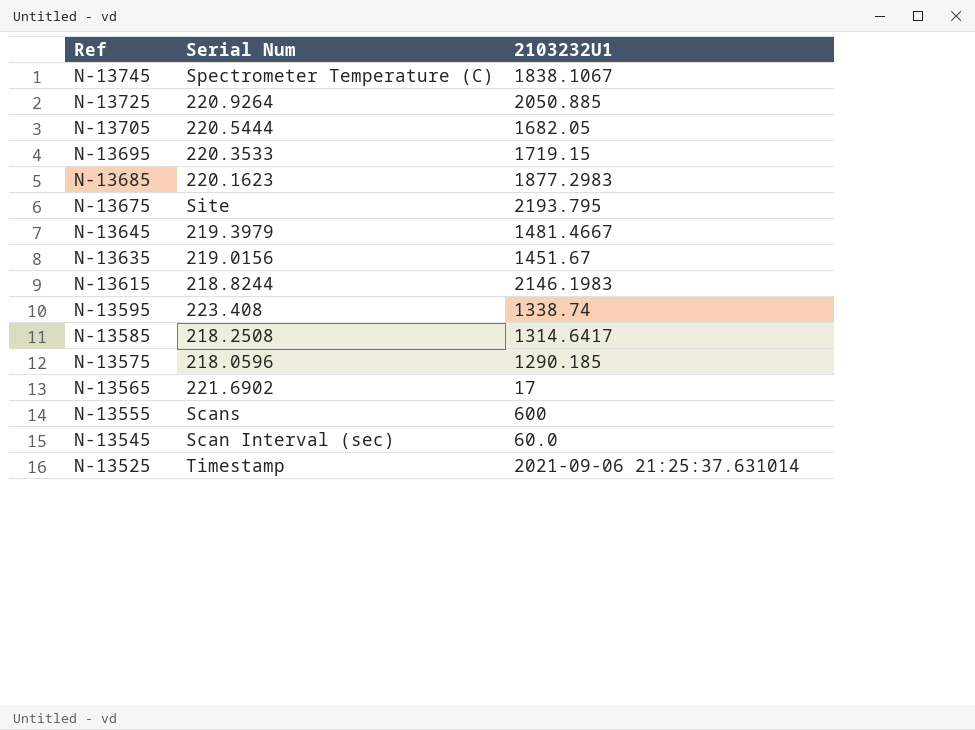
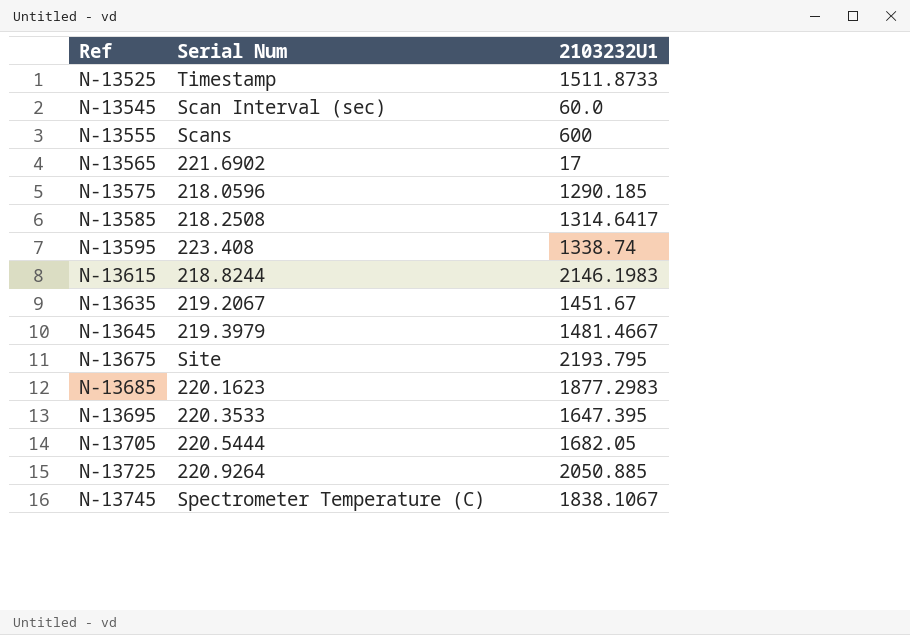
row order: Ref descending -> Ref ascending
N-13525 | 2103232U1: 2021-09-06 21:25:37.631014 -> 1511.8733
N-13635 | Serial Num: 219.0156 -> 219.2067
N-13695 | 2103232U1: 1719.15 -> 1647.395

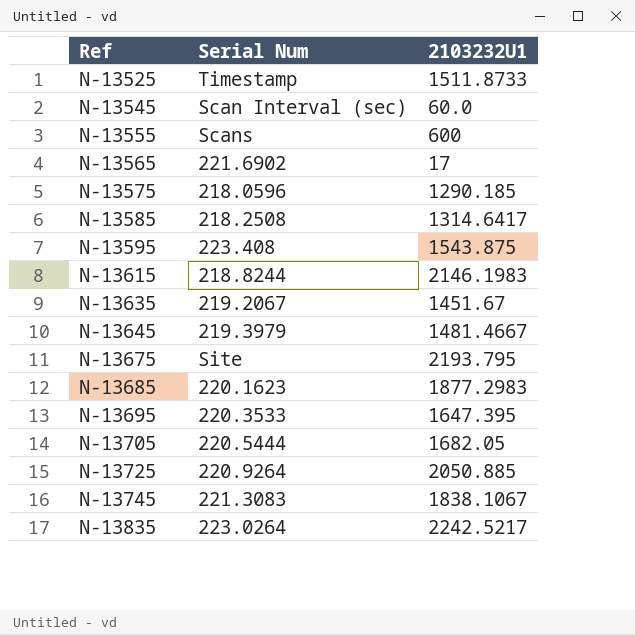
N-13595 | 2103232U1: 1338.74 -> 1543.875
N-13745 | Serial Num: Spectrometer Temperature (C) -> 221.3083
row N-13835: none -> 223.0264 | 2242.5217

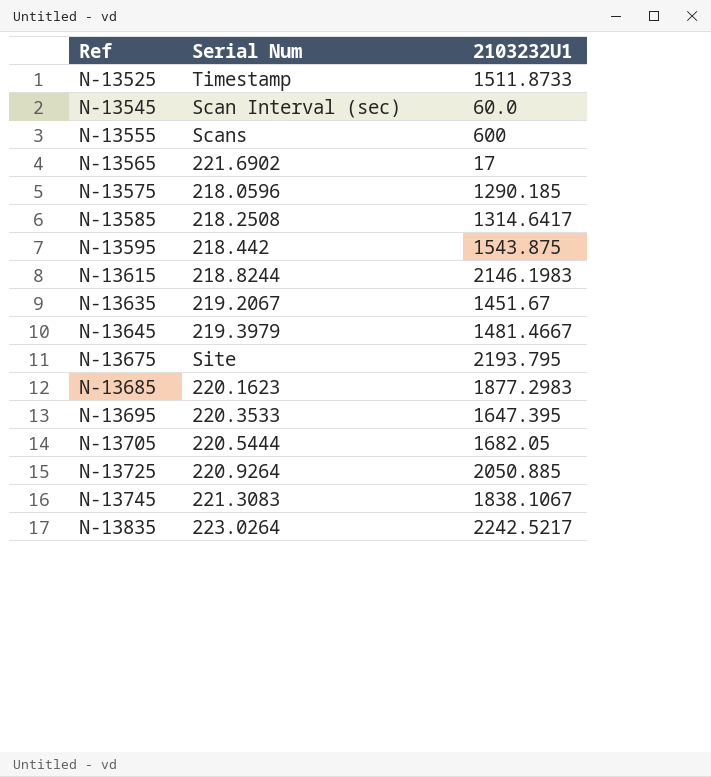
N-13595 | Serial Num: 223.408 -> 218.442

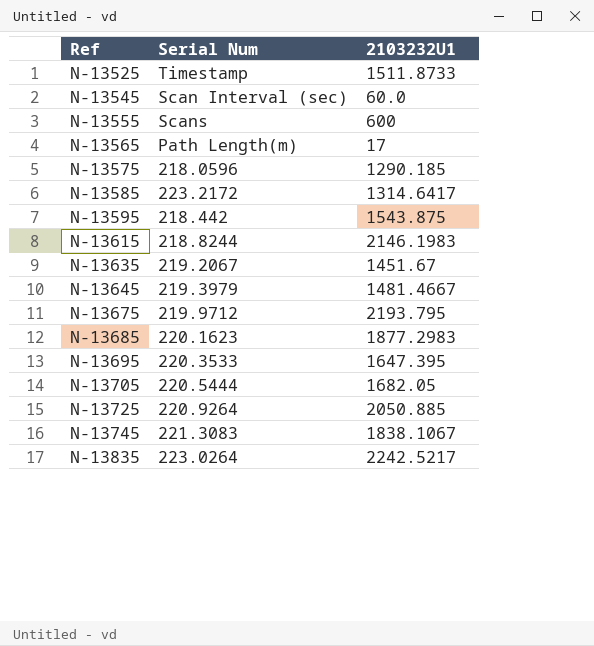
N-13565 | Serial Num: 221.6902 -> Path Length(m)
N-13585 | Serial Num: 218.2508 -> 223.2172
N-13675 | Serial Num: Site -> 219.9712

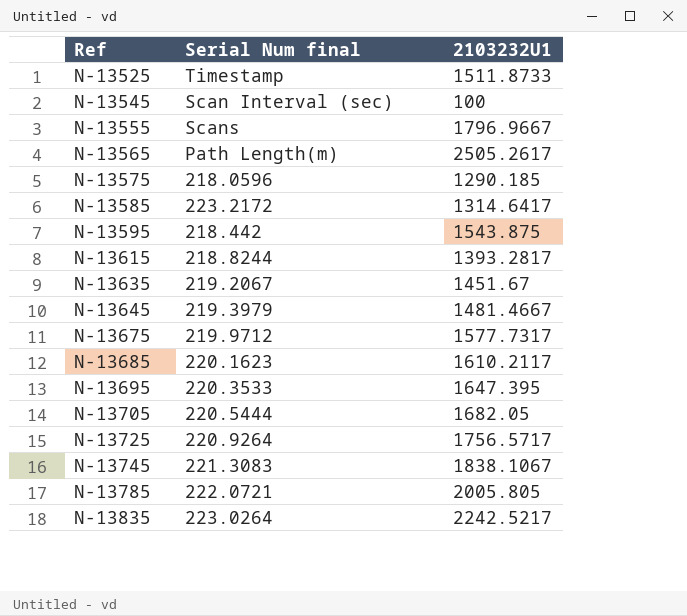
column name: Serial Num -> Serial Num final
N-13545 | 2103232U1: 60.0 -> 100
N-13555 | 2103232U1: 600 -> 1796.9667
N-13565 | 2103232U1: 17 -> 2505.2617
N-13615 | 2103232U1: 2146.1983 -> 1393.2817
N-13675 | 2103232U1: 2193.795 -> 1577.7317
N-13685 | 2103232U1: 1877.2983 -> 1610.2117
N-13725 | 2103232U1: 2050.885 -> 1756.5717
row N-13785: none -> 222.0721 | 2005.805

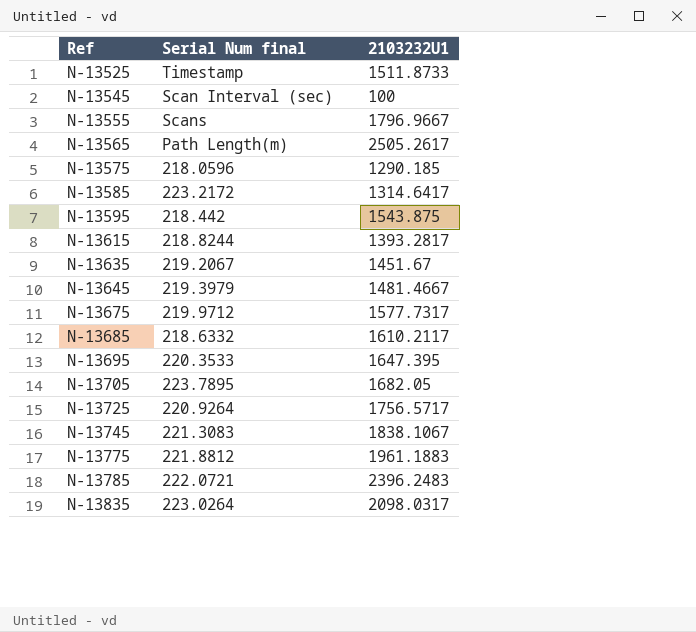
N-13685 | Serial Num final: 220.1623 -> 218.6332
N-13705 | Serial Num final: 220.5444 -> 223.7895
row N-13775: none -> 221.8812 | 1961.1883
N-13785 | 2103232U1: 2005.805 -> 2396.2483
N-13835 | 2103232U1: 2242.5217 -> 2098.0317

